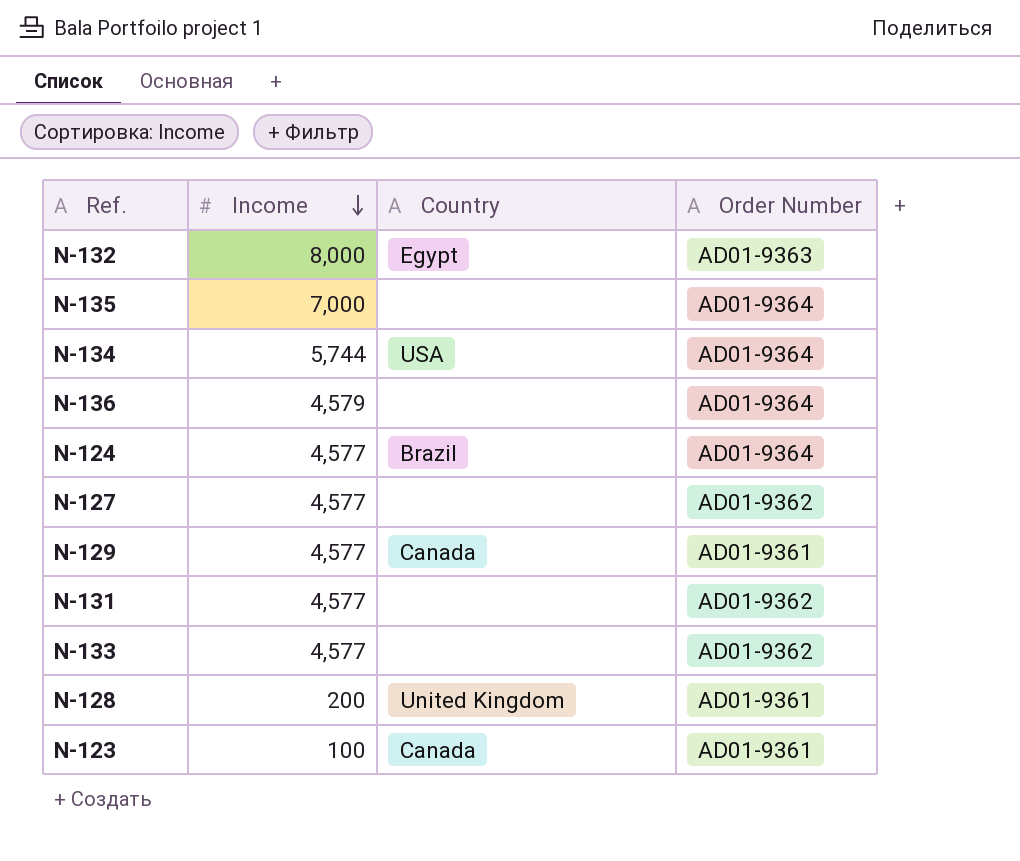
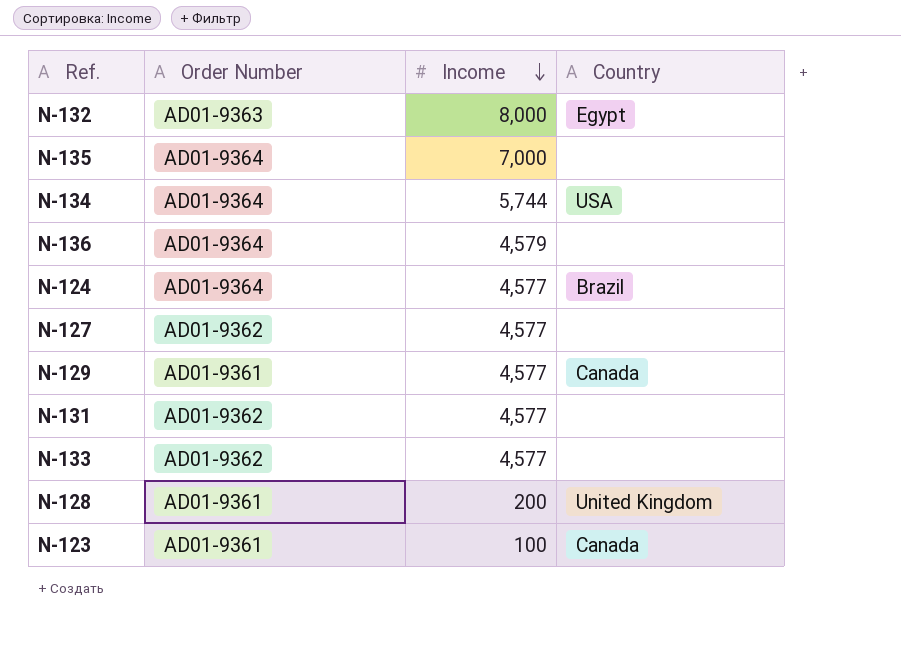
column Order Number | position: 4 -> 2

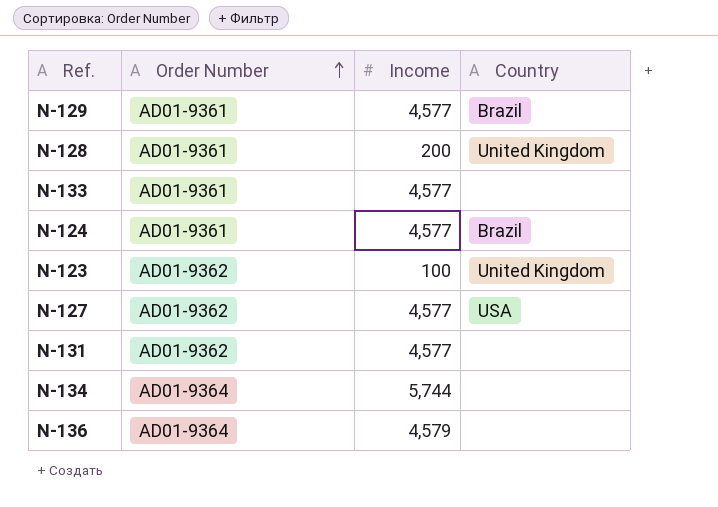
row order: Income descending -> Order Number ascending
row N-132: AD01-9363 | 8,000 | Egypt -> none
row N-135: AD01-9364 | 7,000 | none -> none
N-129 | Country: Canada -> Brazil
N-133 | Order Number: AD01-9362 -> AD01-9361
N-124 | Order Number: AD01-9364 -> AD01-9361
N-123 | Order Number: AD01-9361 -> AD01-9362
N-123 | Country: Canada -> United Kingdom
N-127 | Country: none -> USA
N-134 | Country: USA -> none

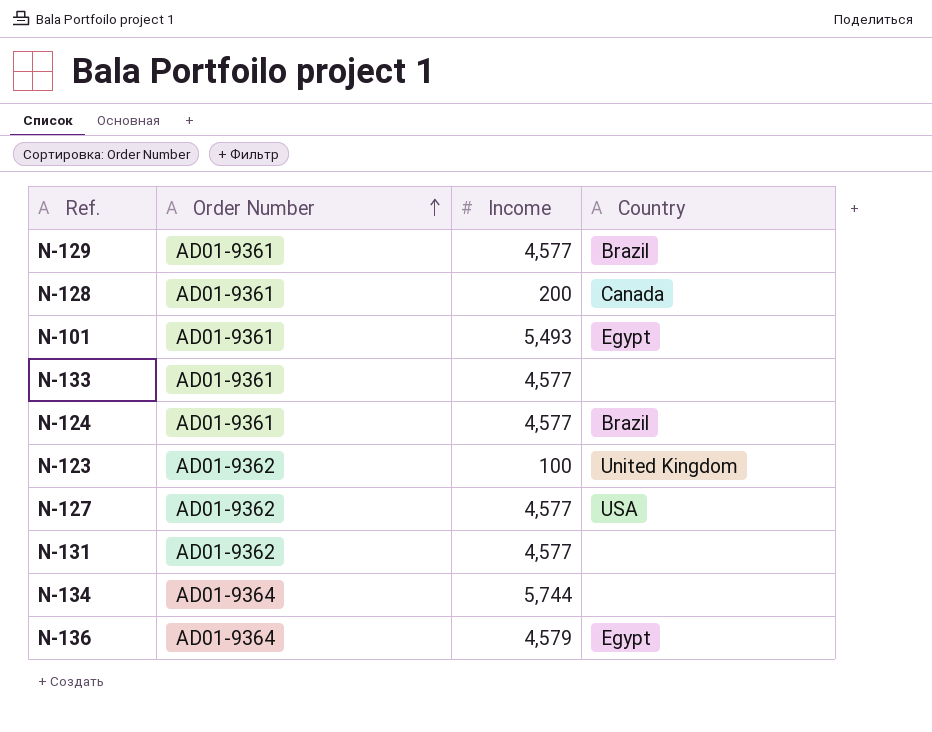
N-128 | Country: United Kingdom -> Canada
row N-101: none -> AD01-9361 | 5,493 | Egypt
N-136 | Country: none -> Egypt

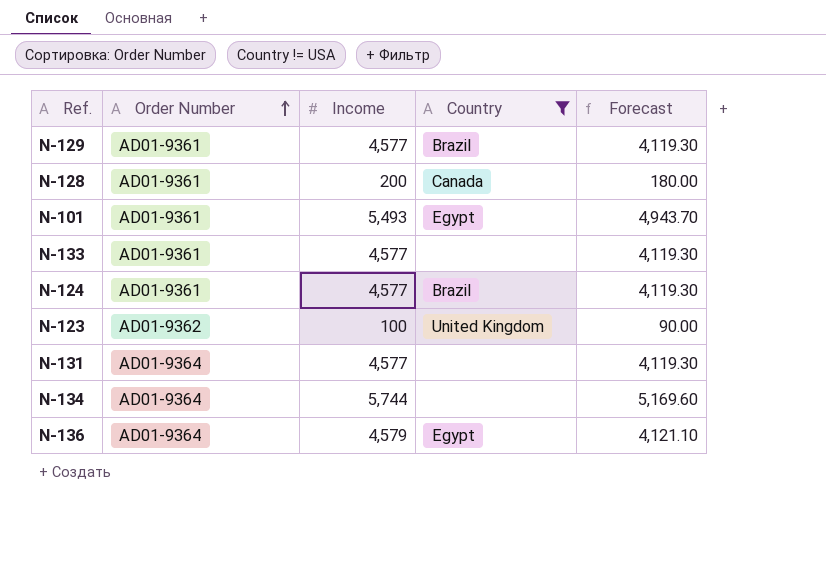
filter: none -> Country != USA
column Forecast | formula: none -> [Income] * 0.9
N-131 | Order Number: AD01-9362 -> AD01-9364

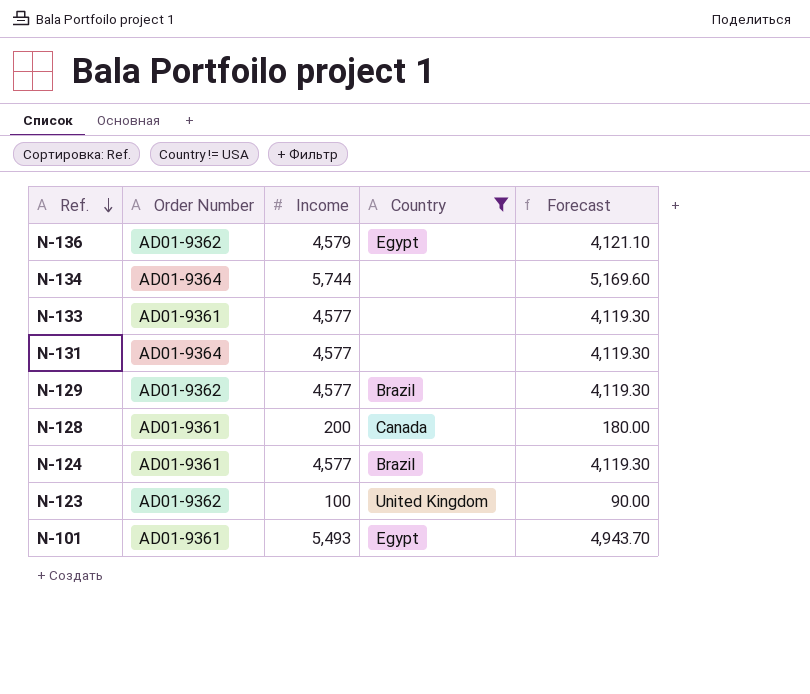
row order: Order Number ascending -> Ref. descending
N-136 | Order Number: AD01-9364 -> AD01-9362
N-129 | Order Number: AD01-9361 -> AD01-9362

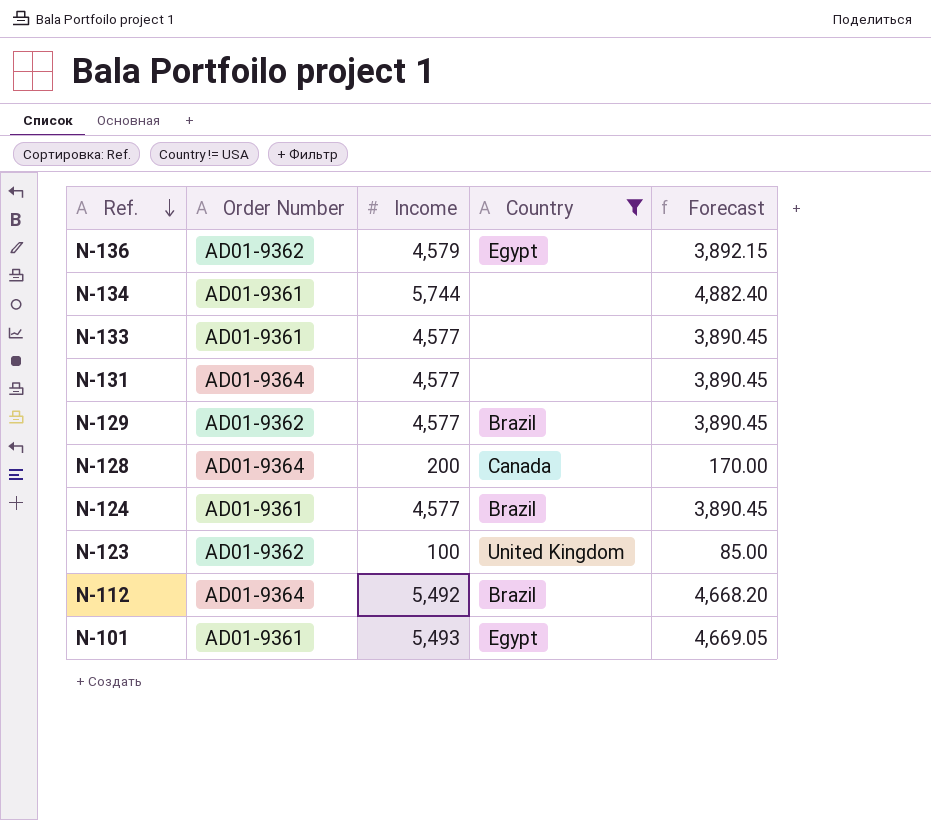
column Forecast | formula: [Income] * 0.9 -> [Income] * 0.85
N-134 | Order Number: AD01-9364 -> AD01-9361
N-128 | Order Number: AD01-9361 -> AD01-9364
row N-112: none -> AD01-9364 | 5,492 | Brazil | 4,668.20

